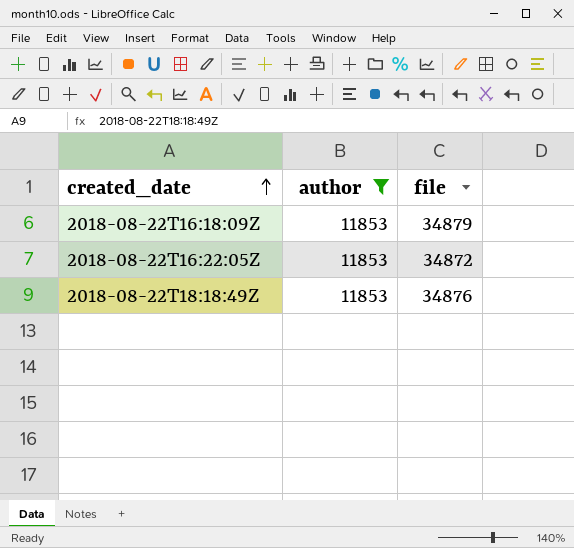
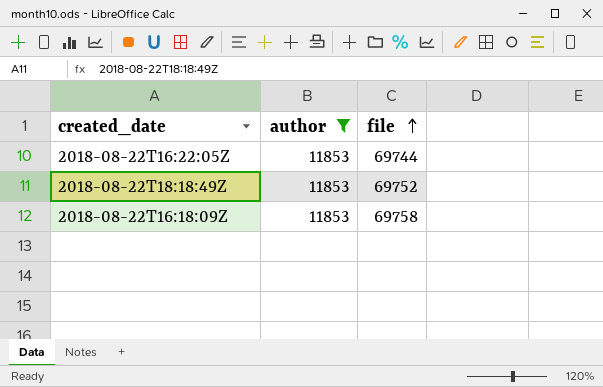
row order: created_date ascending -> file ascending
2018-08-22T16:22:05Z | file: 34872 -> 69744
2018-08-22T18:18:49Z | file: 34876 -> 69752
2018-08-22T16:18:09Z | file: 34879 -> 69758

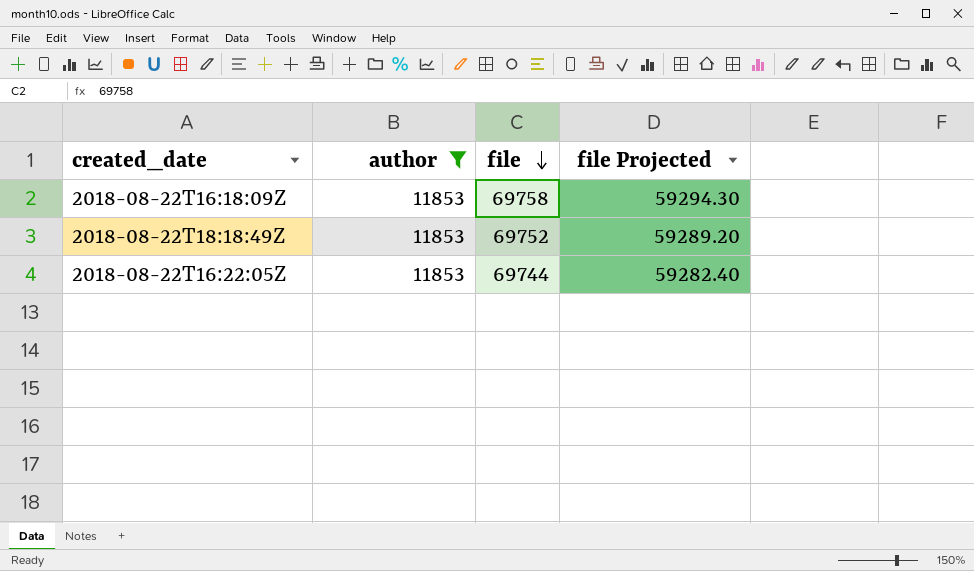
row order: file ascending -> file descending
column file Projected | formula: none -> [file] * 0.85

